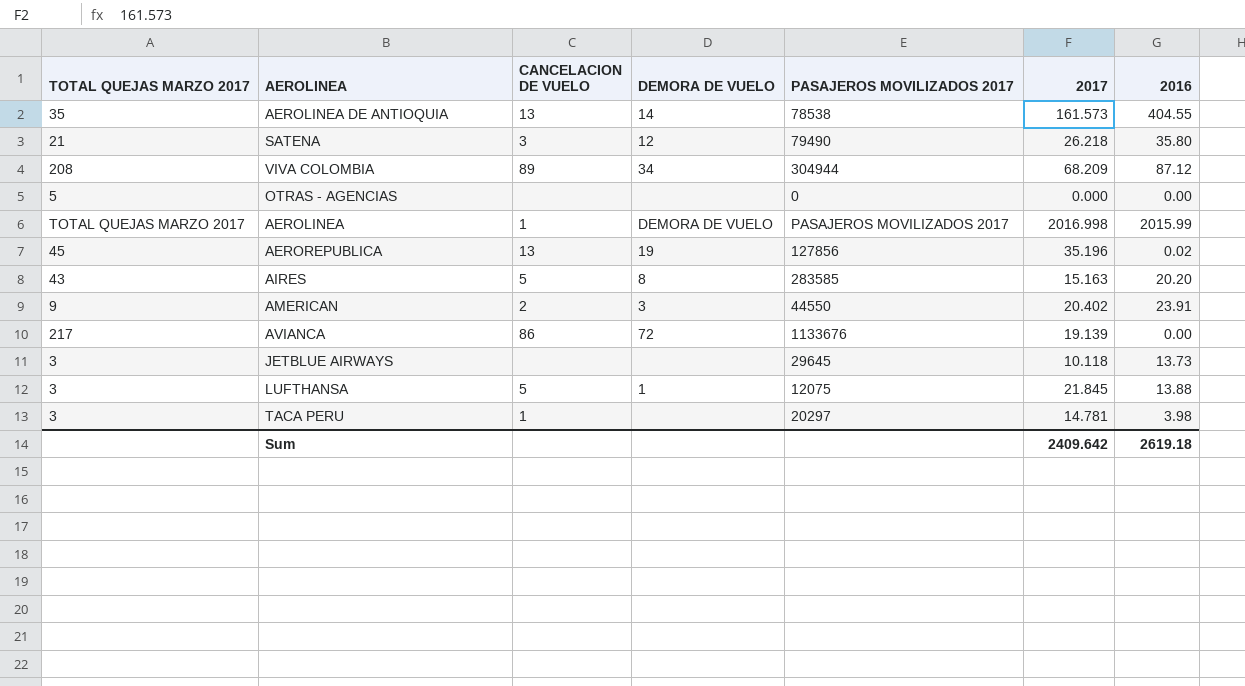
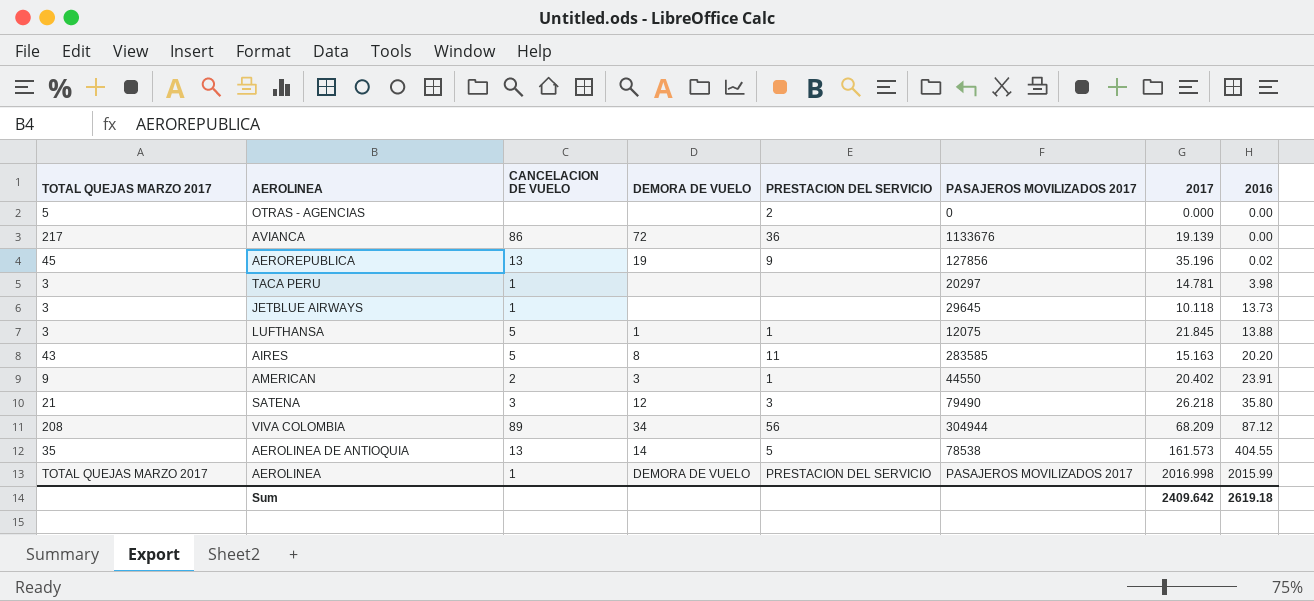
row order: none -> 2016 ascending
column PRESTACION DEL SERVICIO | position: none -> 5
JETBLUE AIRWAYS | CANCELACION DE VUELO: none -> 1

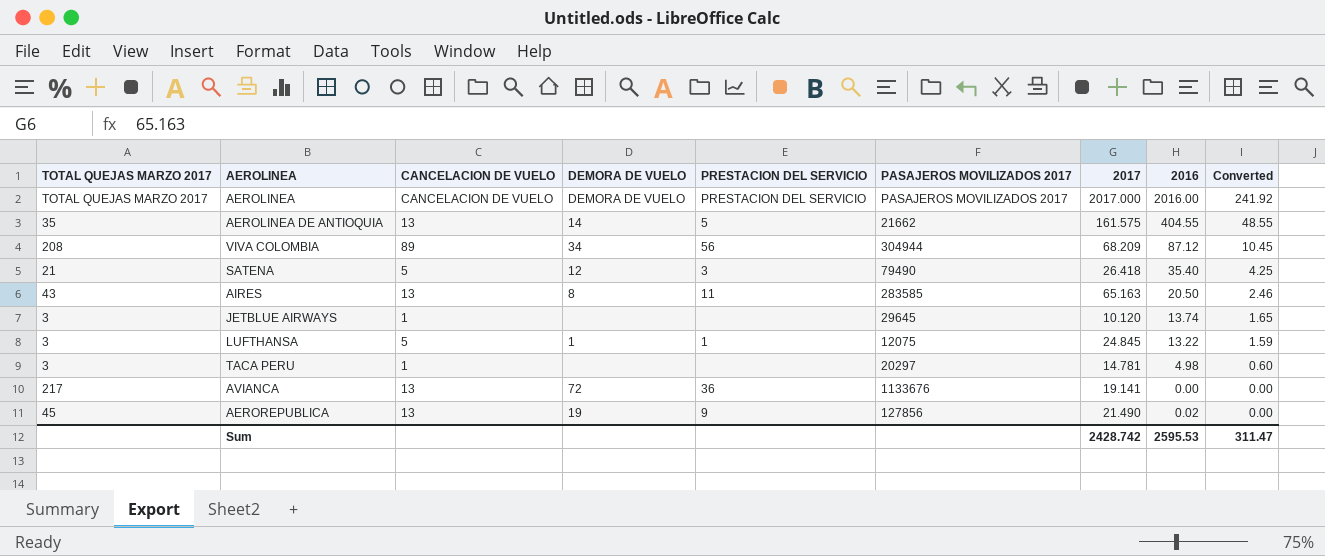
row order: 2016 ascending -> Converted descending
column Converted | formula: none -> [2016] * 0.12
row OTRAS - AGENCIAS: 5 | none | none | 2 | 0 | 0.000 | 0.00 -> none
row AMERICAN: 9 | 2 | 3 | 1 | 44550 | 20.402 | 23.91 -> none
AEROLINEA | CANCELACION DE VUELO: 1 -> CANCELACION DE VUELO
AEROLINEA | 2017: 2016.998 -> 2017.000
AEROLINEA | 2016: 2015.99 -> 2016.00
AEROLINEA DE ANTIOQUIA | PASAJEROS MOVILIZADOS 2017: 78538 -> 21662
AEROLINEA DE ANTIOQUIA | 2017: 161.573 -> 161.575
SATENA | CANCELACION DE VUELO: 3 -> 5
SATENA | 2017: 26.218 -> 26.418
SATENA | 2016: 35.80 -> 35.40
AIRES | CANCELACION DE VUELO: 5 -> 13
AIRES | 2017: 15.163 -> 65.163
AIRES | 2016: 20.20 -> 20.50
JETBLUE AIRWAYS | 2017: 10.118 -> 10.120
JETBLUE AIRWAYS | 2016: 13.73 -> 13.74
LUFTHANSA | 2017: 21.845 -> 24.845
LUFTHANSA | 2016: 13.88 -> 13.22
TACA PERU | 2016: 3.98 -> 4.98
AVIANCA | CANCELACION DE VUELO: 86 -> 13
AVIANCA | 2017: 19.139 -> 19.141
AEROREPUBLICA | 2017: 35.196 -> 21.490
Sum | 2017: 2409.642 -> 2428.742
Sum | 2016: 2619.18 -> 2595.53

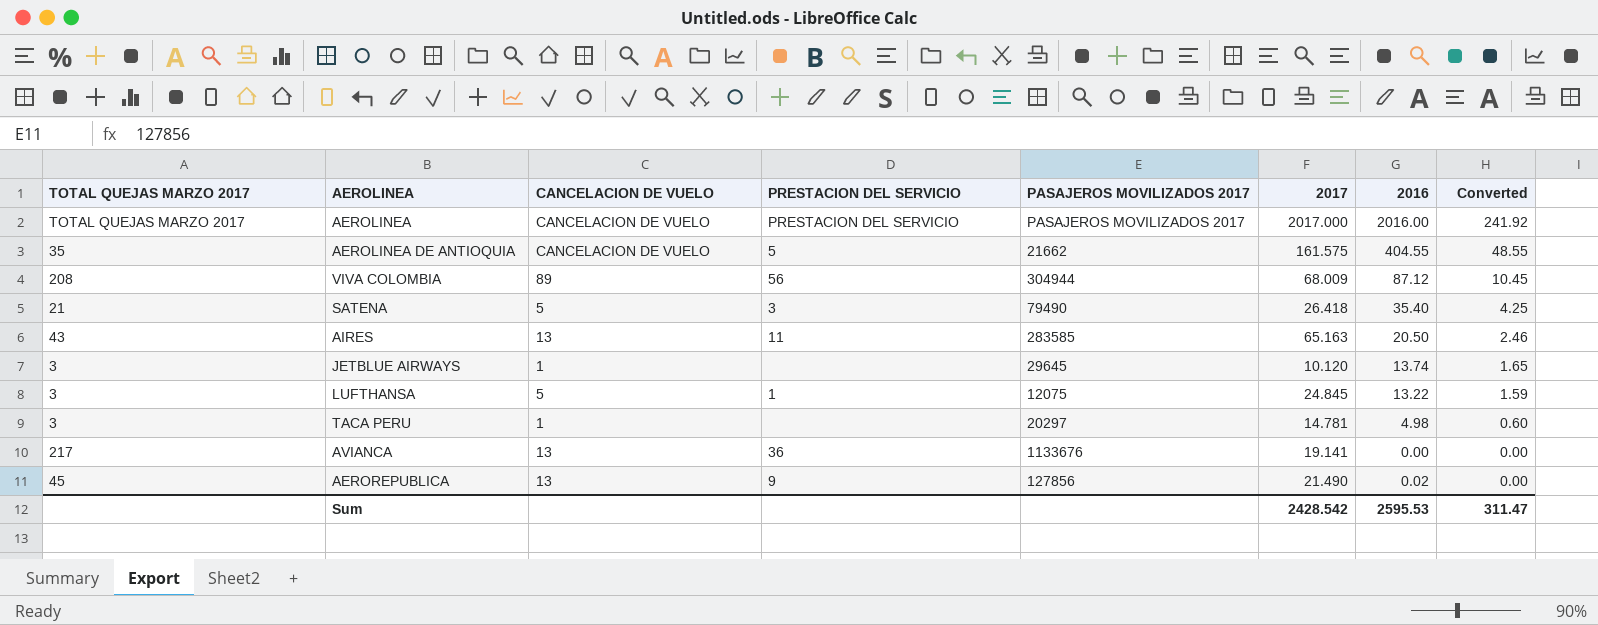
column DEMORA DE VUELO | position: 4 -> none
AEROLINEA DE ANTIOQUIA | CANCELACION DE VUELO: 13 -> CANCELACION DE VUELO
VIVA COLOMBIA | 2017: 68.209 -> 68.009
Sum | 2017: 2428.742 -> 2428.542

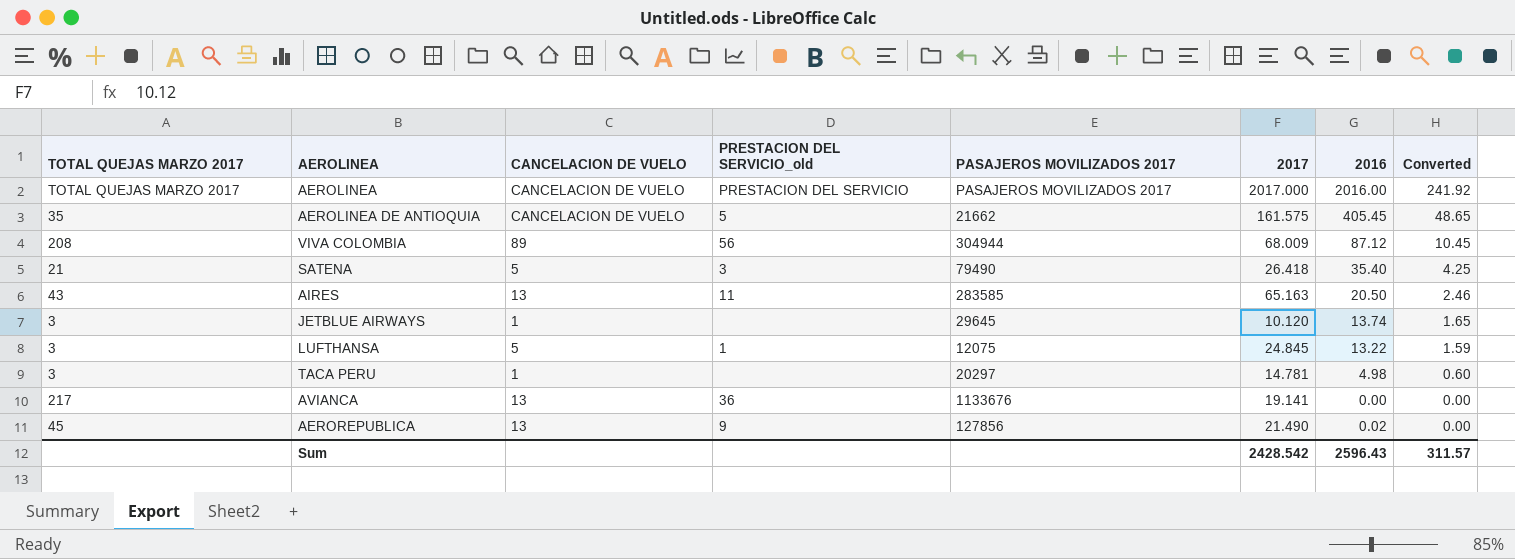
column name: PRESTACION DEL SERVICIO -> PRESTACION DEL SERVICIO_old
AEROLINEA DE ANTIOQUIA | 2016: 404.55 -> 405.45
AEROLINEA DE ANTIOQUIA | Converted: 48.55 -> 48.65
Sum | 2016: 2595.53 -> 2596.43
Sum | Converted: 311.47 -> 311.57

